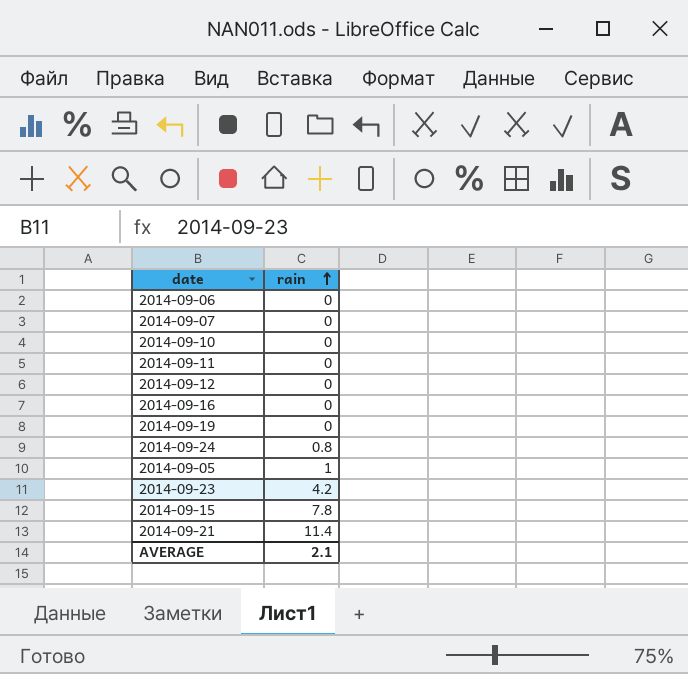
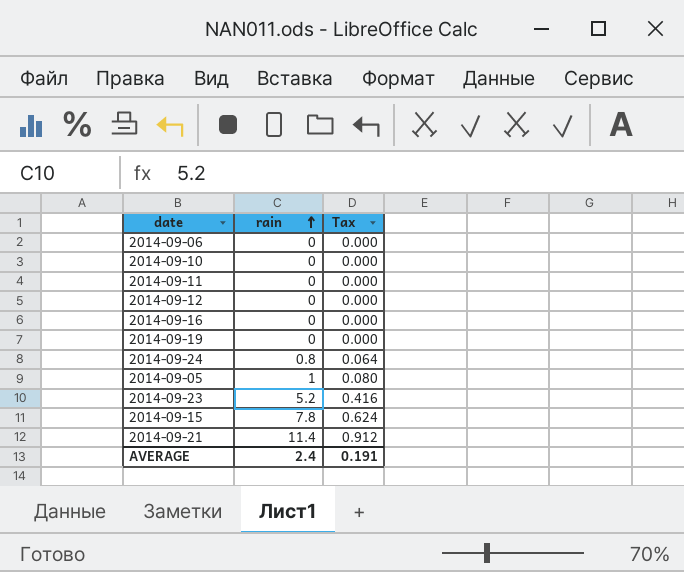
column Tax | formula: none -> [rain] * 0.08
row 2014-09-07: 0 -> none
2014-09-23 | rain: 4.2 -> 5.2
AVERAGE | rain: 2.1 -> 2.4

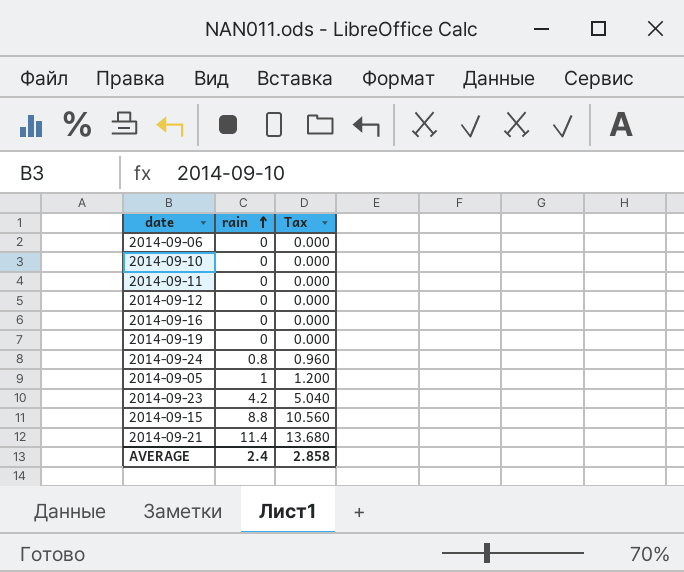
column Tax | formula: [rain] * 0.08 -> [rain] * 1.2
2014-09-23 | rain: 5.2 -> 4.2
2014-09-15 | rain: 7.8 -> 8.8
AVERAGE | Tax: 0.191 -> 2.858

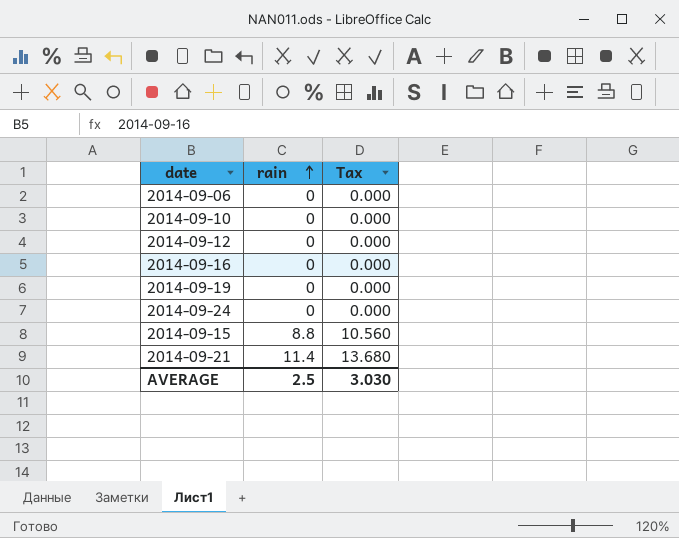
row 2014-09-11: 0 | 0.000 -> none
row 2014-09-05: 1 | 1.200 -> none
row 2014-09-23: 4.2 | 5.040 -> none
2014-09-24 | rain: 0.8 -> 0
2014-09-24 | Tax: 0.960 -> 0.000
AVERAGE | rain: 2.4 -> 2.5
AVERAGE | Tax: 2.858 -> 3.030

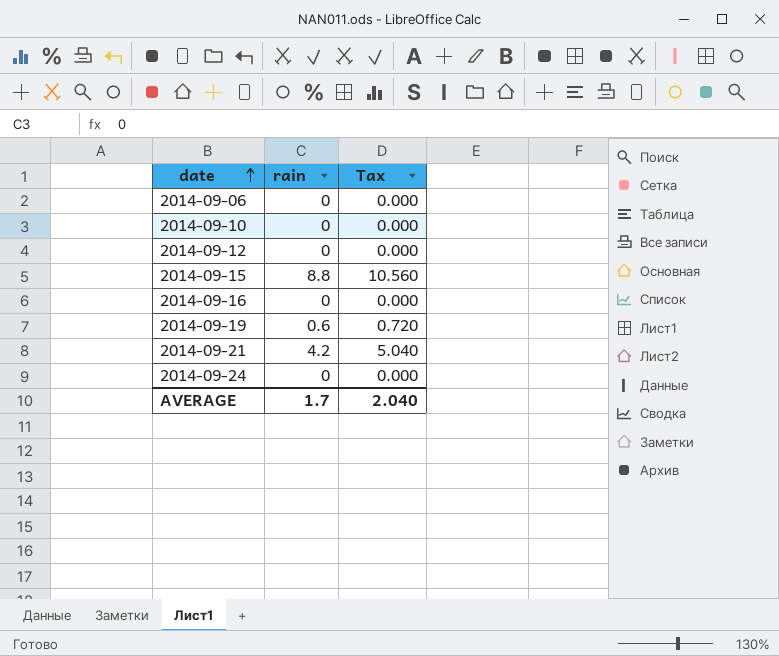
row order: rain ascending -> date ascending
2014-09-19 | rain: 0 -> 0.6
2014-09-19 | Tax: 0.000 -> 0.720
2014-09-21 | rain: 11.4 -> 4.2
2014-09-21 | Tax: 13.680 -> 5.040
AVERAGE | rain: 2.5 -> 1.7
AVERAGE | Tax: 3.030 -> 2.040

